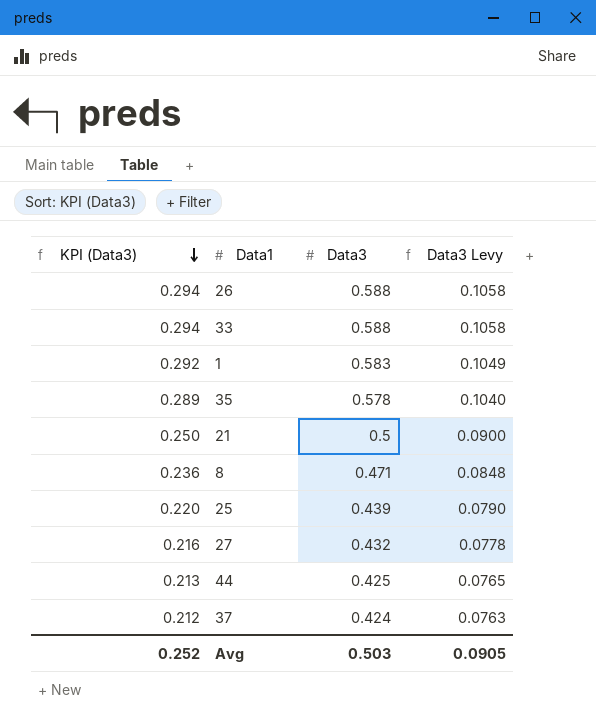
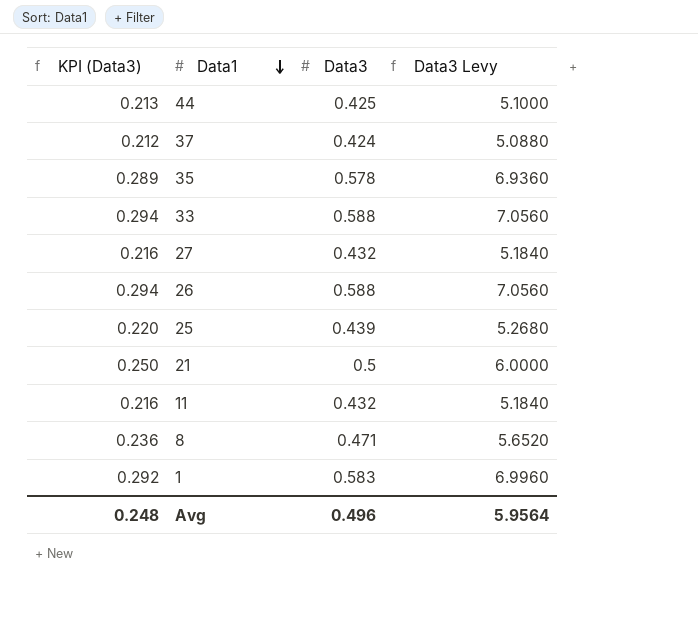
row order: KPI (Data3) descending -> Data1 descending
column Data3 Levy | formula: [Data3] * 0.18 -> [Data3] * 12
row 11: none -> 0.216 | 0.432 | 5.1840
Avg | KPI (Data3): 0.252 -> 0.248
Avg | Data3: 0.503 -> 0.496
Avg | Data3 Levy: 0.0905 -> 5.9564

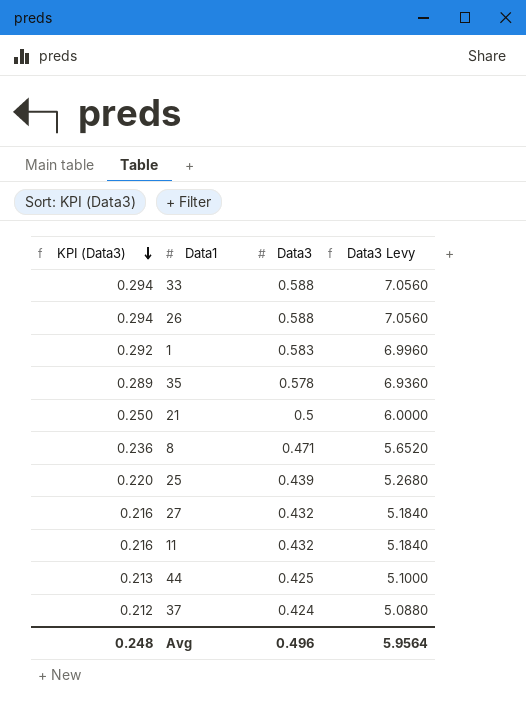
row order: Data1 descending -> KPI (Data3) descending

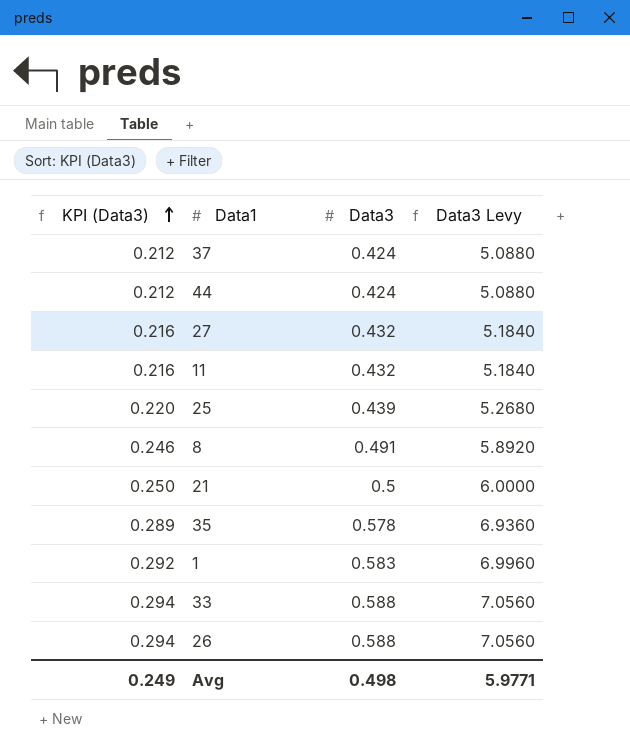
row order: KPI (Data3) descending -> KPI (Data3) ascending
44 | KPI (Data3): 0.213 -> 0.212
44 | Data3: 0.425 -> 0.424
44 | Data3 Levy: 5.1000 -> 5.0880
8 | KPI (Data3): 0.236 -> 0.246
8 | Data3: 0.471 -> 0.491
8 | Data3 Levy: 5.6520 -> 5.8920
Avg | KPI (Data3): 0.248 -> 0.249
Avg | Data3: 0.496 -> 0.498
Avg | Data3 Levy: 5.9564 -> 5.9771

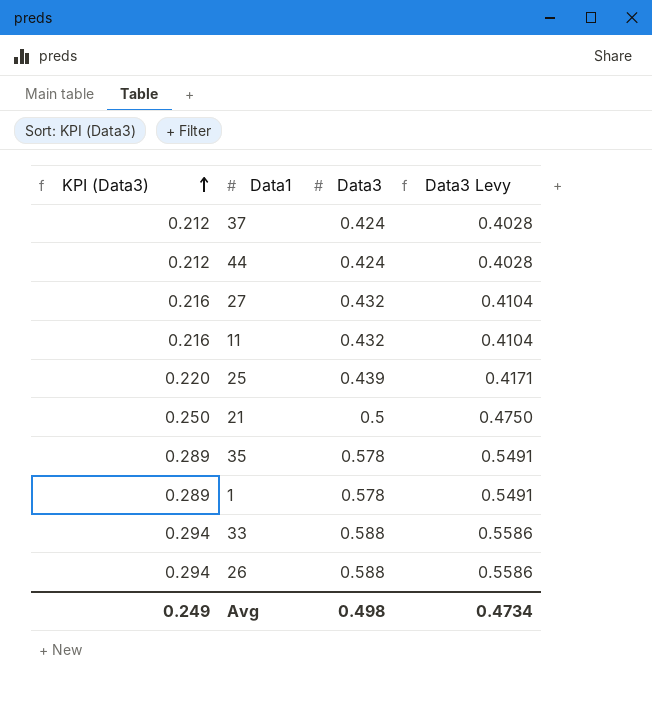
column Data3 Levy | formula: [Data3] * 12 -> [Data3] * 0.95
row 8: 0.246 | 0.491 | 5.8920 -> none
1 | KPI (Data3): 0.292 -> 0.289
1 | Data3: 0.583 -> 0.578
Avg | Data3 Levy: 5.9771 -> 0.4734

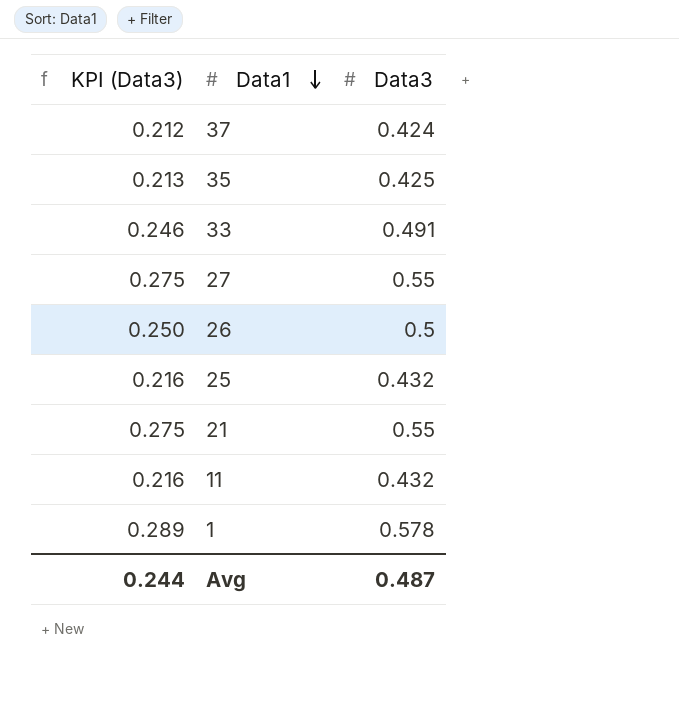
row order: KPI (Data3) ascending -> Data1 descending
column Data3 Levy | formula: [Data3] * 0.95 -> none
row 44: 0.212 | 0.424 | 0.4028 -> none
35 | KPI (Data3): 0.289 -> 0.213
35 | Data3: 0.578 -> 0.425
33 | KPI (Data3): 0.294 -> 0.246
33 | Data3: 0.588 -> 0.491
27 | KPI (Data3): 0.216 -> 0.275
27 | Data3: 0.432 -> 0.55
26 | KPI (Data3): 0.294 -> 0.250
26 | Data3: 0.588 -> 0.5
25 | KPI (Data3): 0.220 -> 0.216
25 | Data3: 0.439 -> 0.432
21 | KPI (Data3): 0.250 -> 0.275
21 | Data3: 0.5 -> 0.55
Avg | KPI (Data3): 0.249 -> 0.244
Avg | Data3: 0.498 -> 0.487

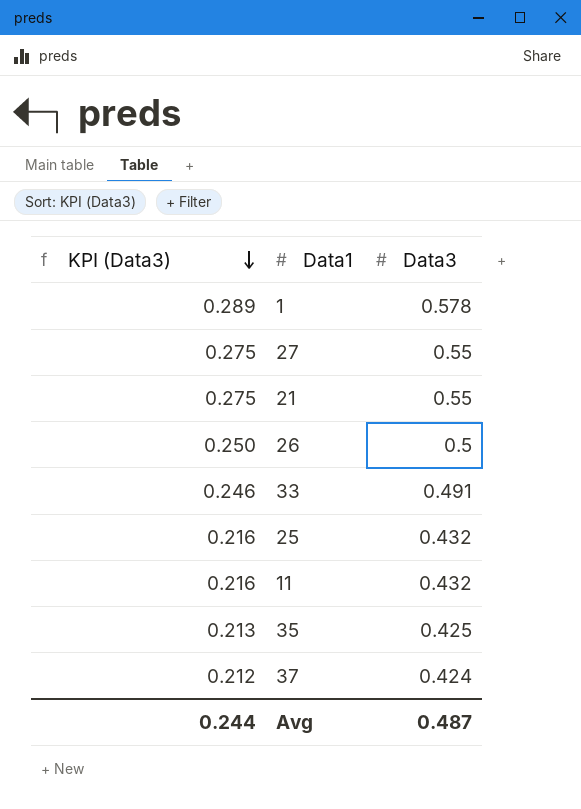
row order: Data1 descending -> KPI (Data3) descending

